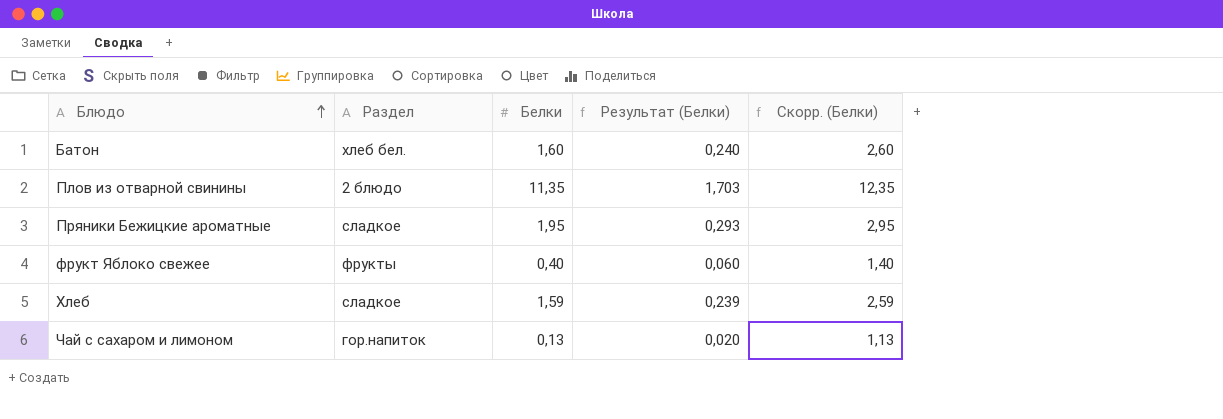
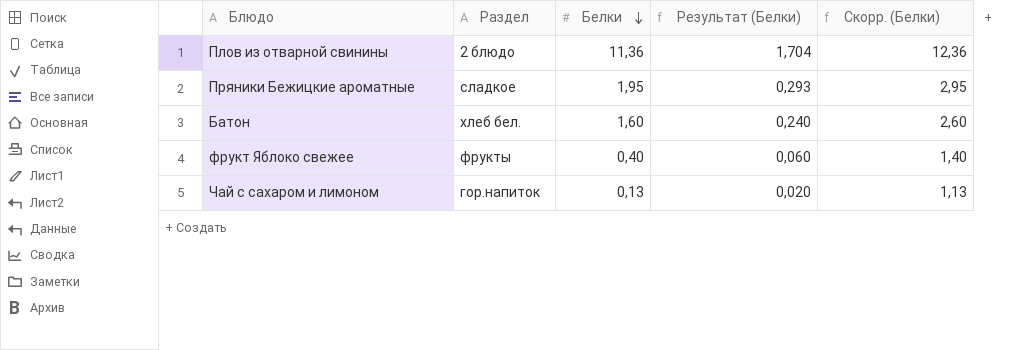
row order: Блюдо ascending -> Белки descending
row Хлеб: сладкое | 1,59 | 0,239 | 2,59 -> none
Плов из отварной свинины | Белки: 11,35 -> 11,36
Плов из отварной свинины | Результат (Белки): 1,703 -> 1,704
Плов из отварной свинины | Скорр. (Белки): 12,35 -> 12,36

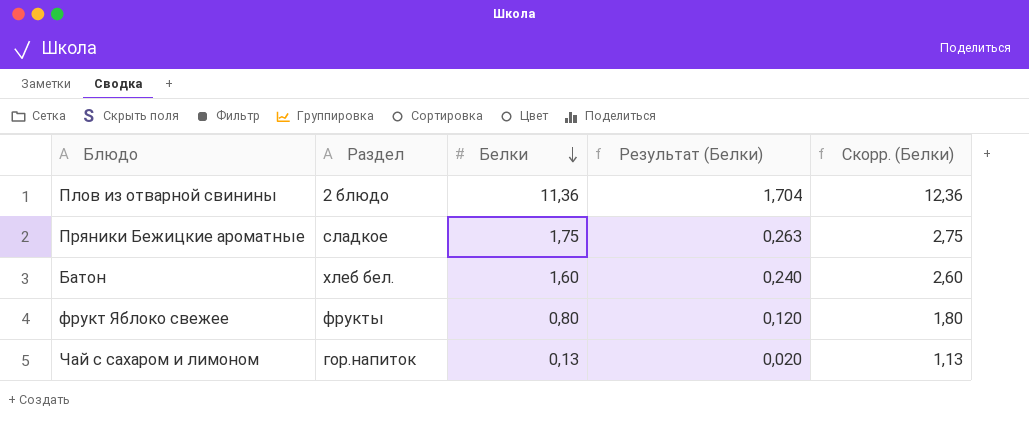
Пряники Бежицкие ароматные | Белки: 1,95 -> 1,75
Пряники Бежицкие ароматные | Результат (Белки): 0,293 -> 0,263
Пряники Бежицкие ароматные | Скорр. (Белки): 2,95 -> 2,75
фрукт Яблоко свежее | Белки: 0,40 -> 0,80
фрукт Яблоко свежее | Результат (Белки): 0,060 -> 0,120
фрукт Яблоко свежее | Скорр. (Белки): 1,40 -> 1,80

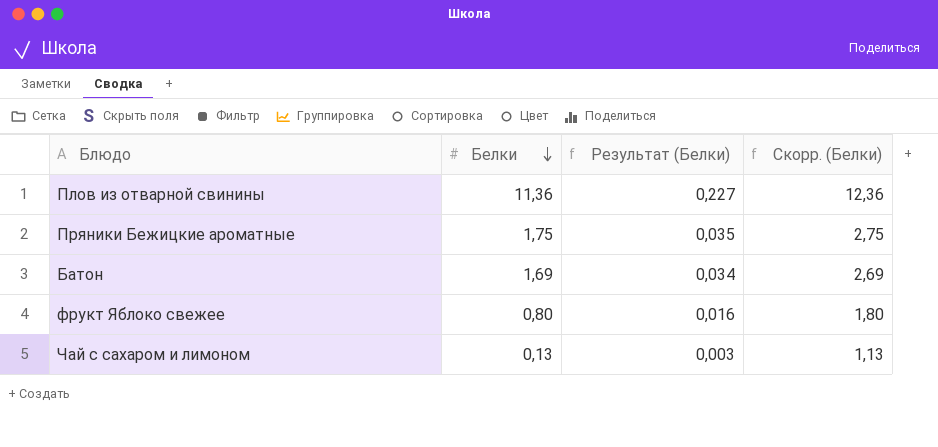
column Раздел | position: 2 -> none
column Результат (Белки) | formula: [Белки] * 0,15 -> [Белки] * 0,02
Батон | Белки: 1,60 -> 1,69
Батон | Скорр. (Белки): 2,60 -> 2,69

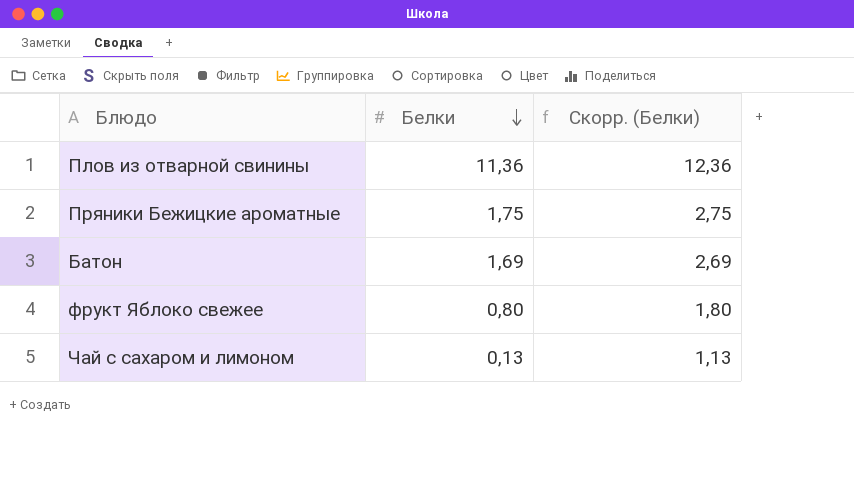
column Результат (Белки) | formula: [Белки] * 0,02 -> none

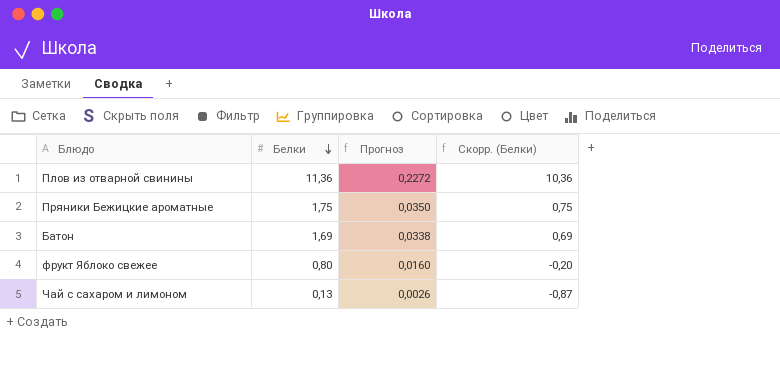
column Прогноз | formula: none -> [Белки] * 0,02
column Скорр. (Белки) | formula: [Белки] + 1 -> [Белки] - 1

